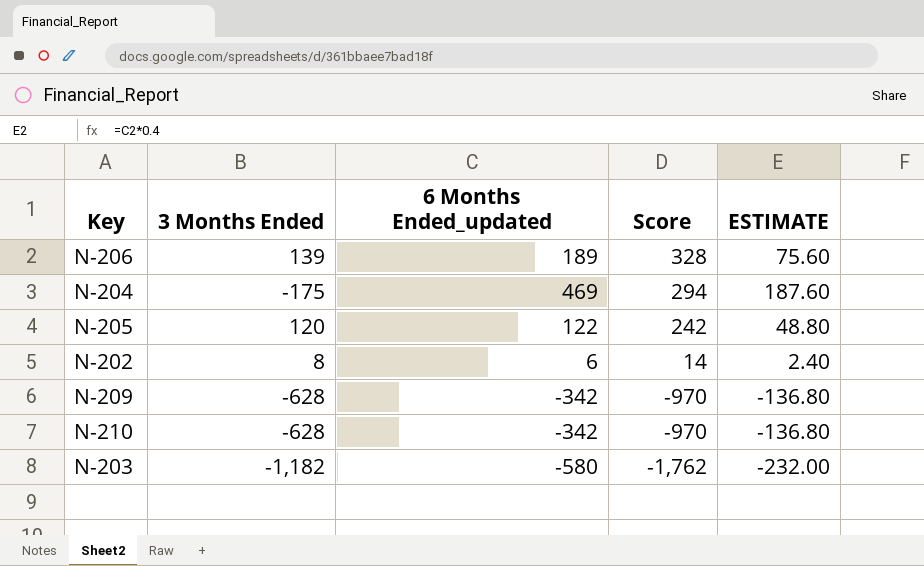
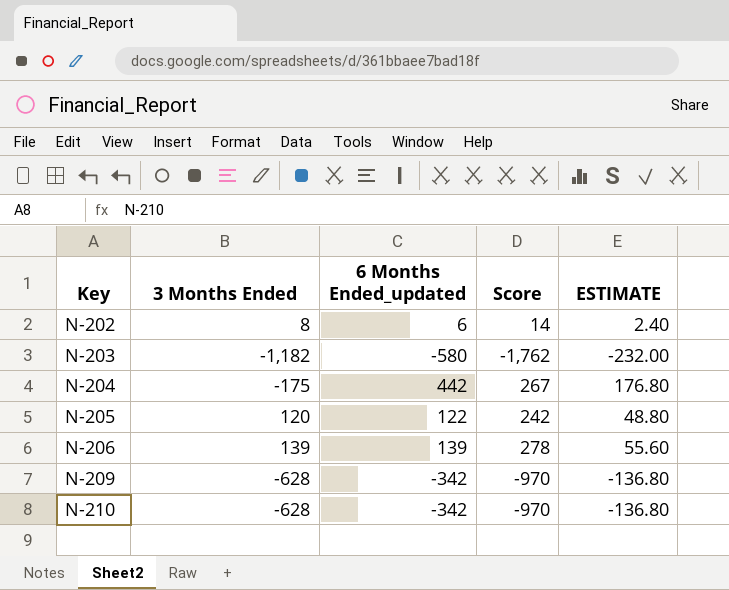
row order: Score descending -> Key ascending
N-204 | 6 Months Ended_updated: 469 -> 442
N-204 | Score: 294 -> 267
N-204 | ESTIMATE: 187.60 -> 176.80
N-206 | 6 Months Ended_updated: 189 -> 139
N-206 | Score: 328 -> 278
N-206 | ESTIMATE: 75.60 -> 55.60

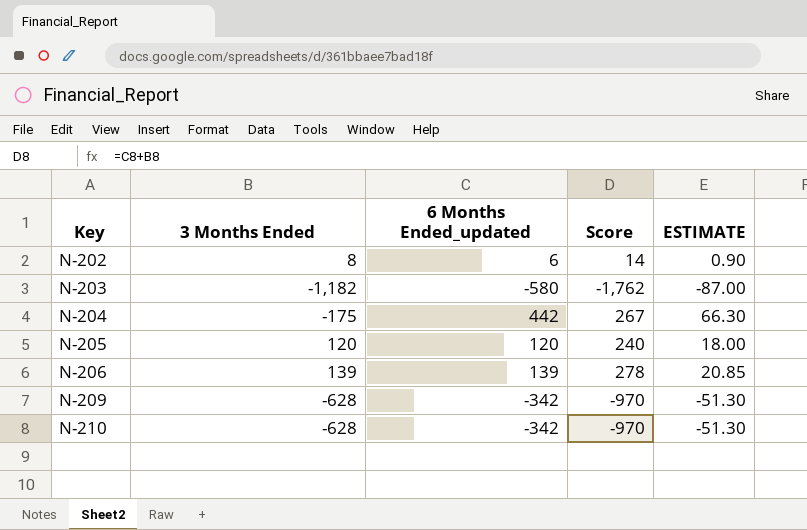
column ESTIMATE | formula: [6 Months Ended_updated] * 0.4 -> [6 Months Ended_updated] * 0.15
N-205 | 6 Months Ended_updated: 122 -> 120
N-205 | Score: 242 -> 240

